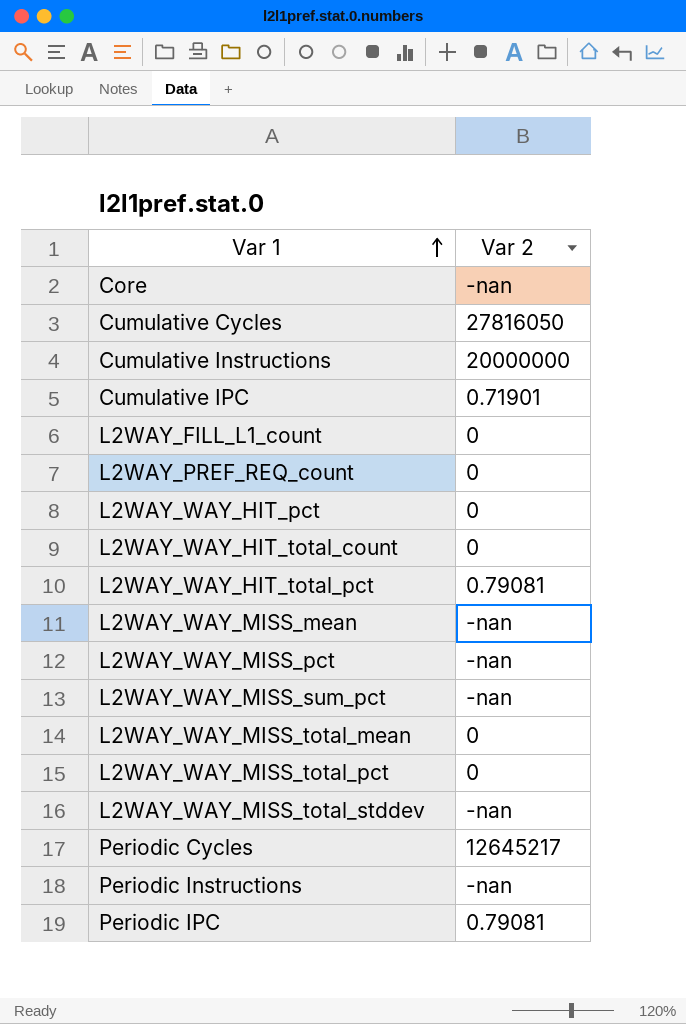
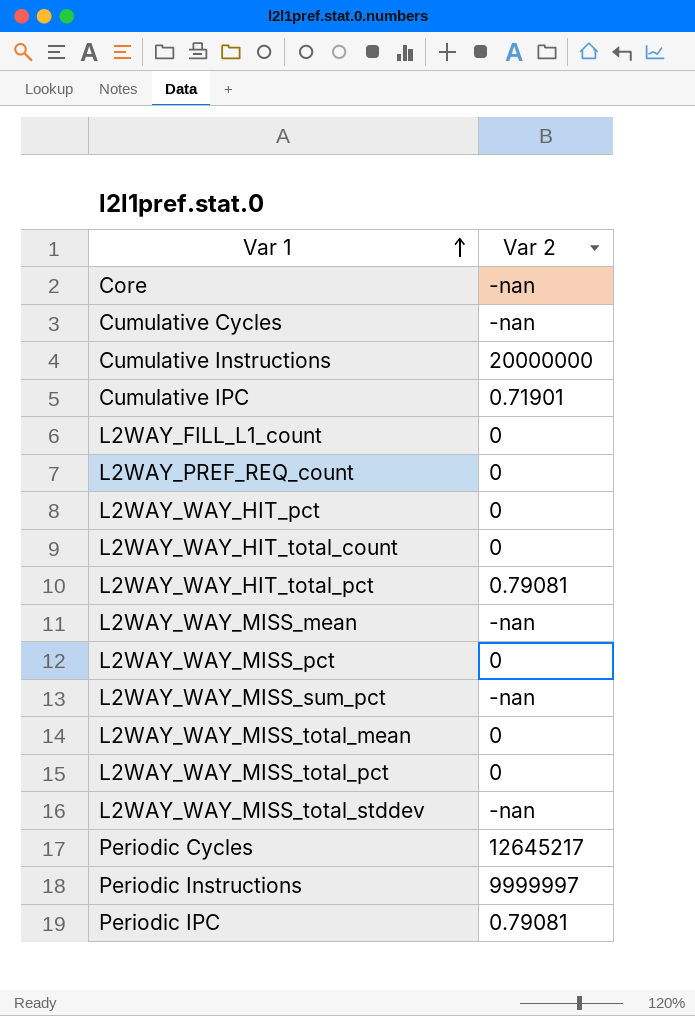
Cumulative Cycles | Var 2: 27816050 -> -nan
L2WAY_WAY_MISS_pct | Var 2: -nan -> 0
Periodic Instructions | Var 2: -nan -> 9999997

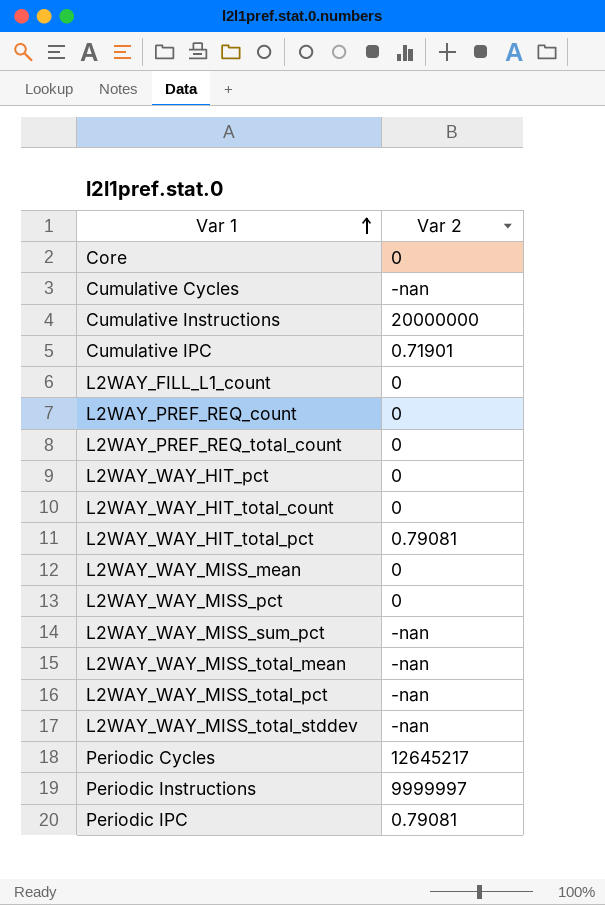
Core | Var 2: -nan -> 0
row L2WAY_PREF_REQ_total_count: none -> 0
L2WAY_WAY_MISS_mean | Var 2: -nan -> 0
L2WAY_WAY_MISS_total_mean | Var 2: 0 -> -nan
L2WAY_WAY_MISS_total_pct | Var 2: 0 -> -nan

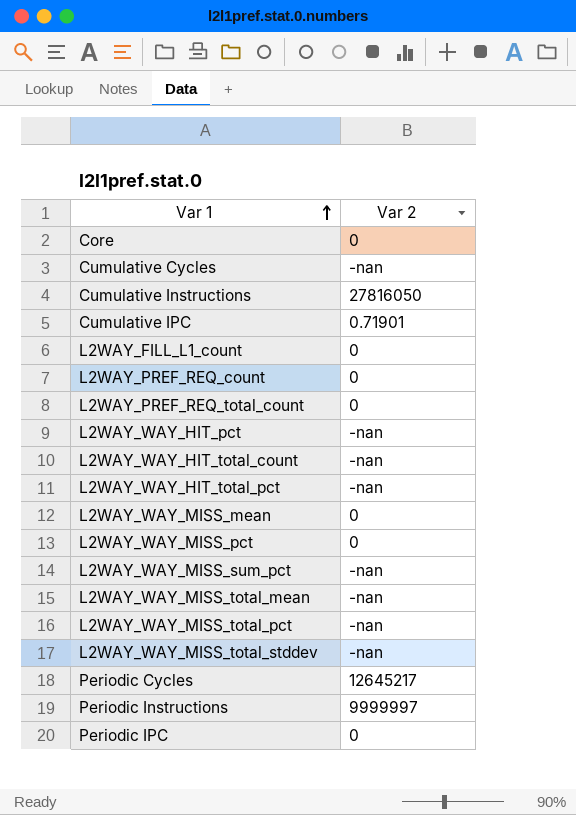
Cumulative Instructions | Var 2: 20000000 -> 27816050
L2WAY_WAY_HIT_pct | Var 2: 0 -> -nan
L2WAY_WAY_HIT_total_count | Var 2: 0 -> -nan
L2WAY_WAY_HIT_total_pct | Var 2: 0.79081 -> -nan
Periodic IPC | Var 2: 0.79081 -> 0

